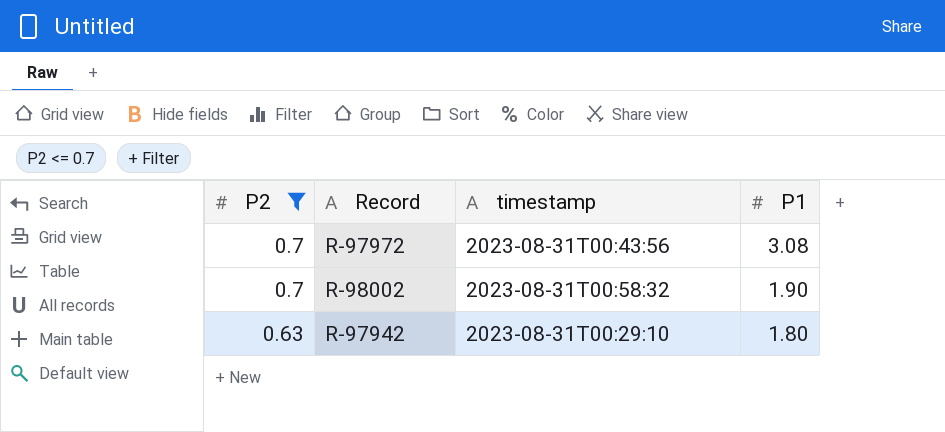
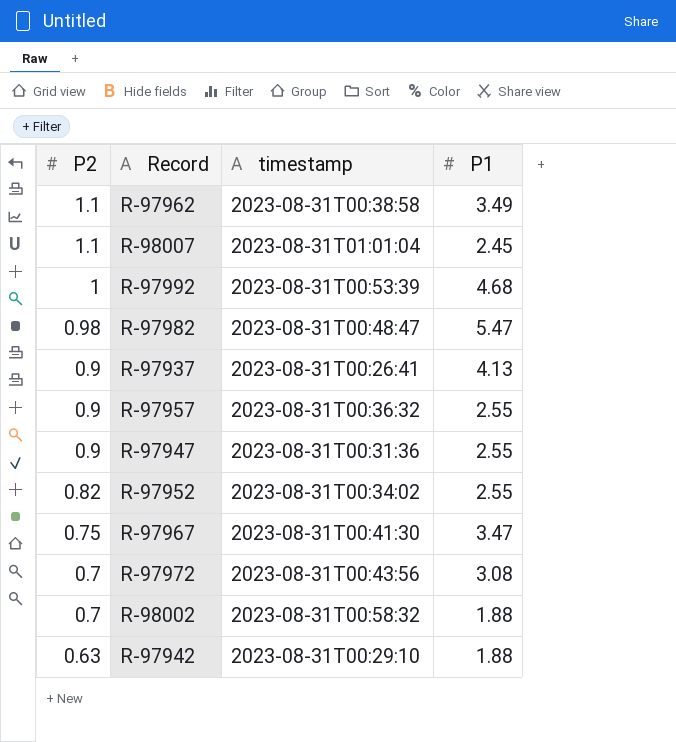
filter: P2 <= 0.7 -> none
R-98002 | P1: 1.90 -> 1.88
R-97942 | P1: 1.80 -> 1.88

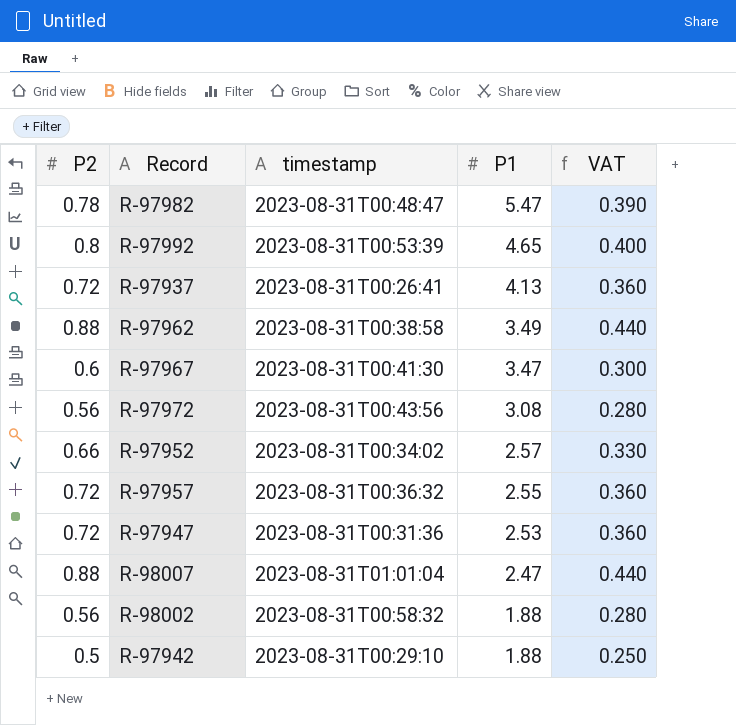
row order: P2 descending -> P1 descending
column VAT | formula: none -> [P2] * 0.5
R-97982 | P2: 0.98 -> 0.78
R-97992 | P2: 1 -> 0.8
R-97992 | P1: 4.68 -> 4.65
R-97937 | P2: 0.9 -> 0.72
R-97962 | P2: 1.1 -> 0.88
R-97967 | P2: 0.75 -> 0.6
R-97972 | P2: 0.7 -> 0.56
R-97952 | P2: 0.82 -> 0.66
R-97952 | P1: 2.55 -> 2.57
R-97957 | P2: 0.9 -> 0.72
R-97947 | P2: 0.9 -> 0.72
R-97947 | P1: 2.55 -> 2.53
R-98007 | P2: 1.1 -> 0.88
R-98007 | P1: 2.45 -> 2.47
R-98002 | P2: 0.7 -> 0.56
R-97942 | P2: 0.63 -> 0.5

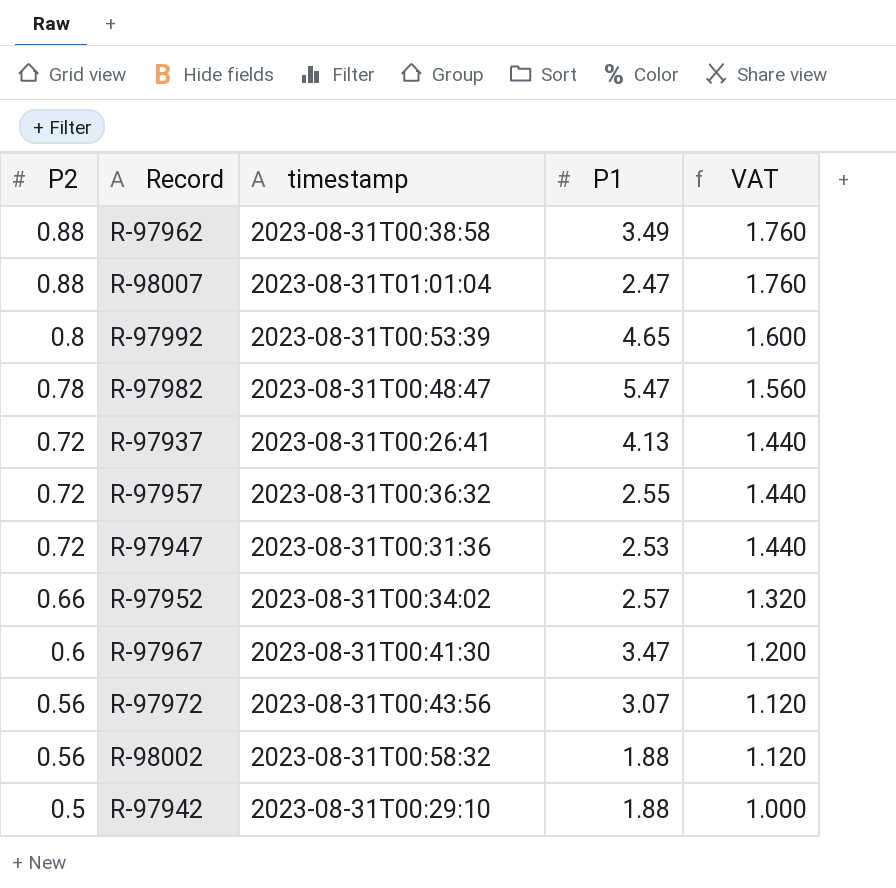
row order: P1 descending -> P2 descending
column VAT | formula: [P2] * 0.5 -> [P2] * 2
R-97972 | P1: 3.08 -> 3.07

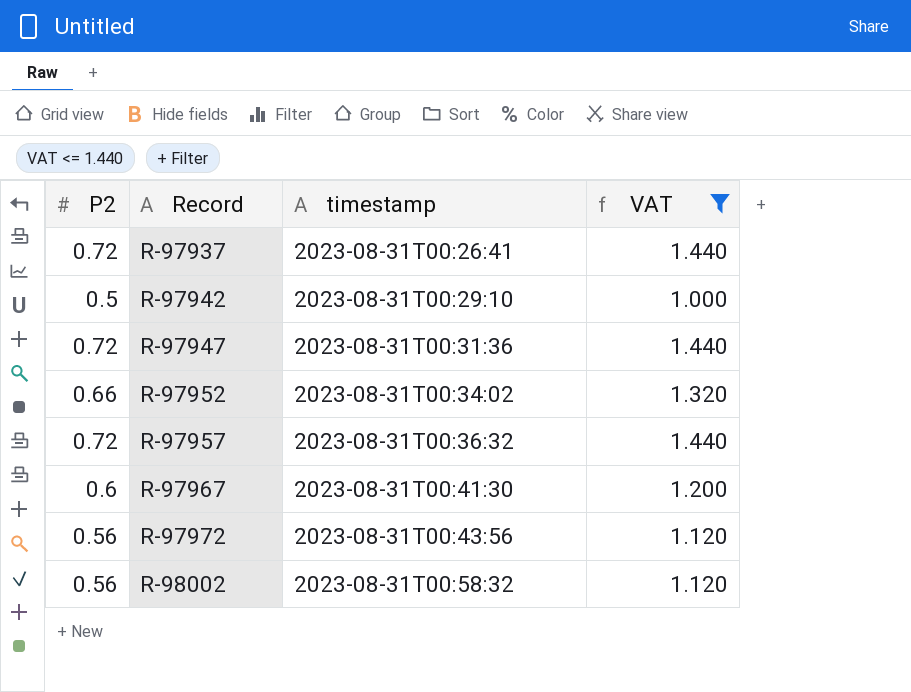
filter: none -> VAT <= 1.440
row order: P2 descending -> Record ascending
column P1 | position: 4 -> none

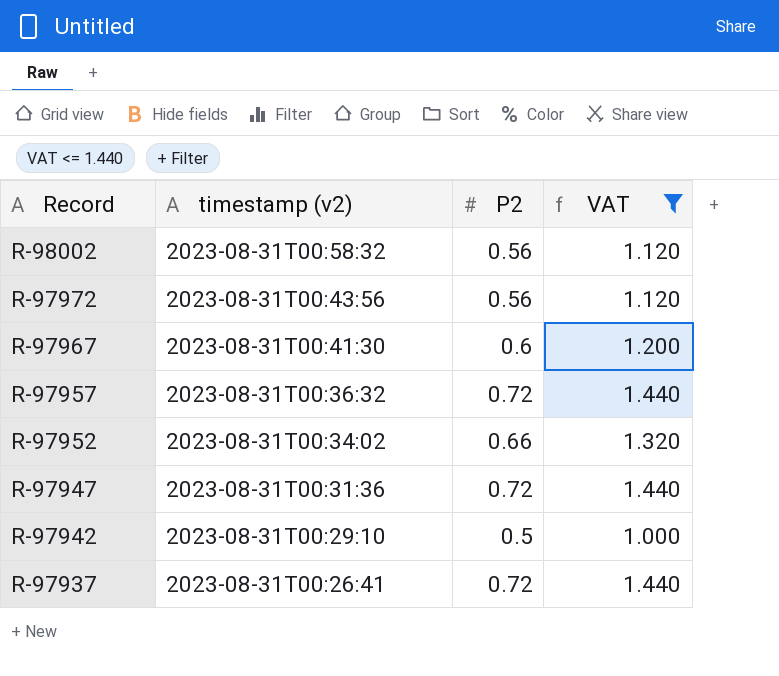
row order: Record ascending -> Record descending
column name: timestamp -> timestamp (v2)
column P2 | position: 1 -> 3

